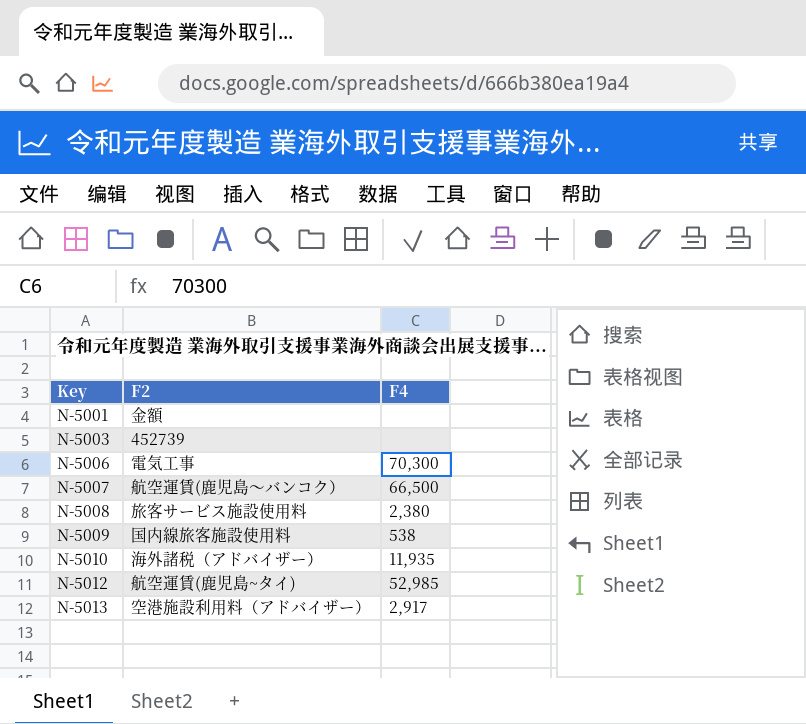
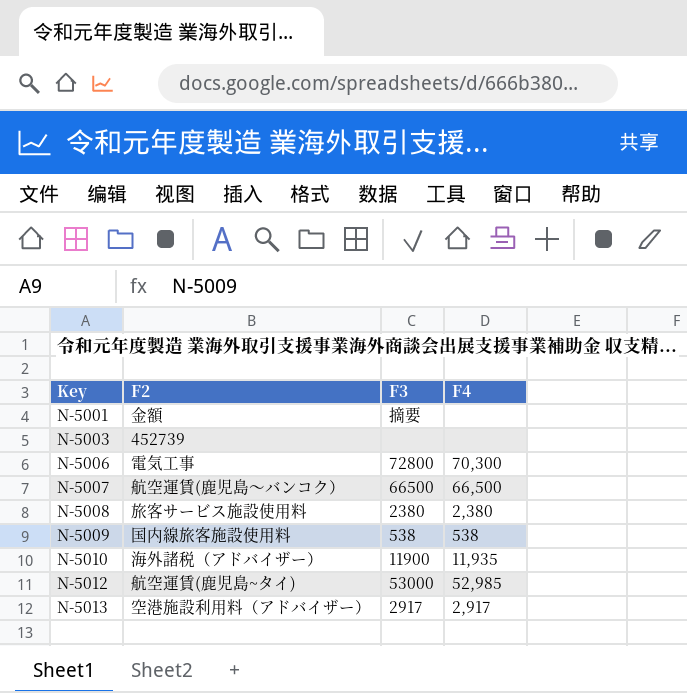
column F3 | position: none -> 3

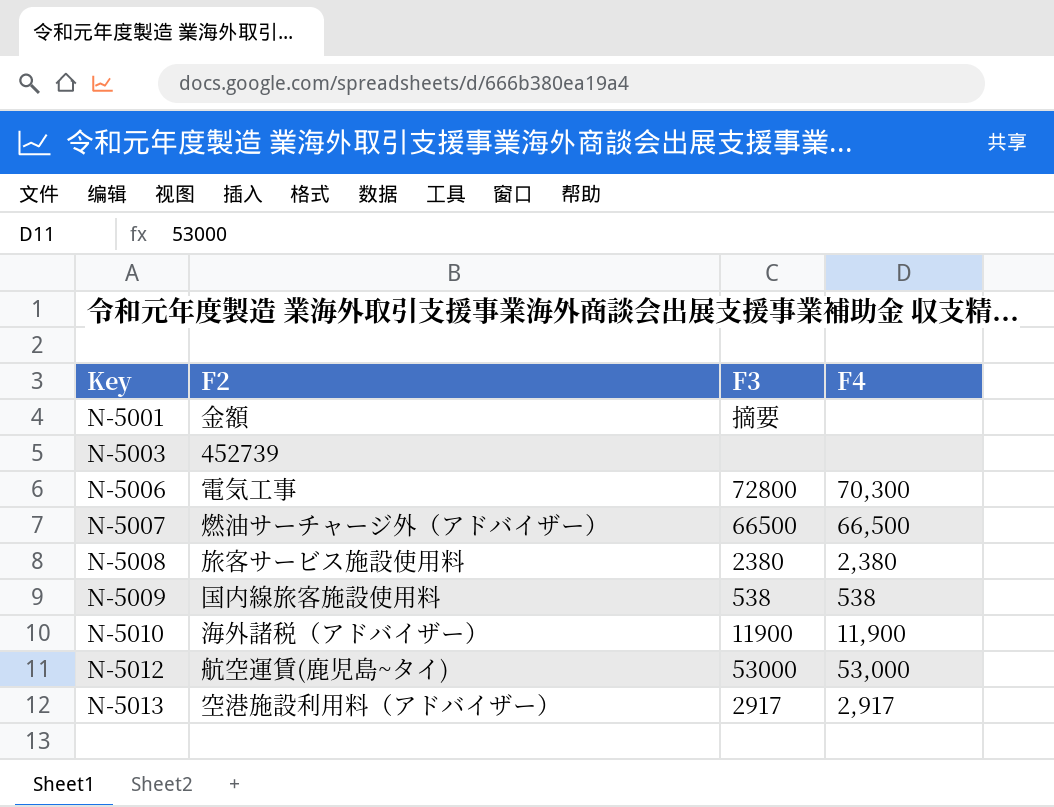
N-5007 | F2: 航空運賃(鹿児島～バンコク） -> 燃油サーチャージ外（アドバイザー）
N-5010 | F4: 11,935 -> 11,900
N-5012 | F4: 52,985 -> 53,000

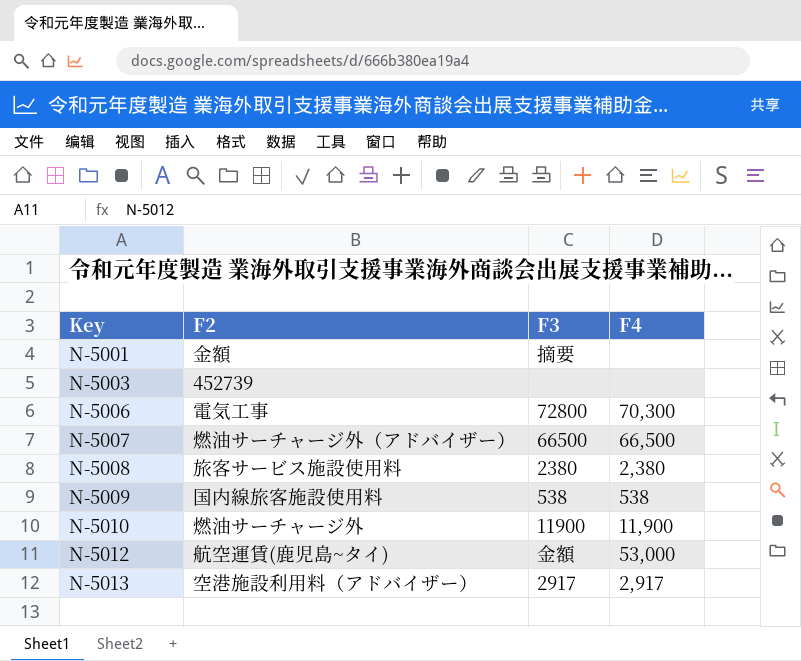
N-5010 | F2: 海外諸税（アドバイザー） -> 燃油サーチャージ外
N-5012 | F3: 53000 -> 金額

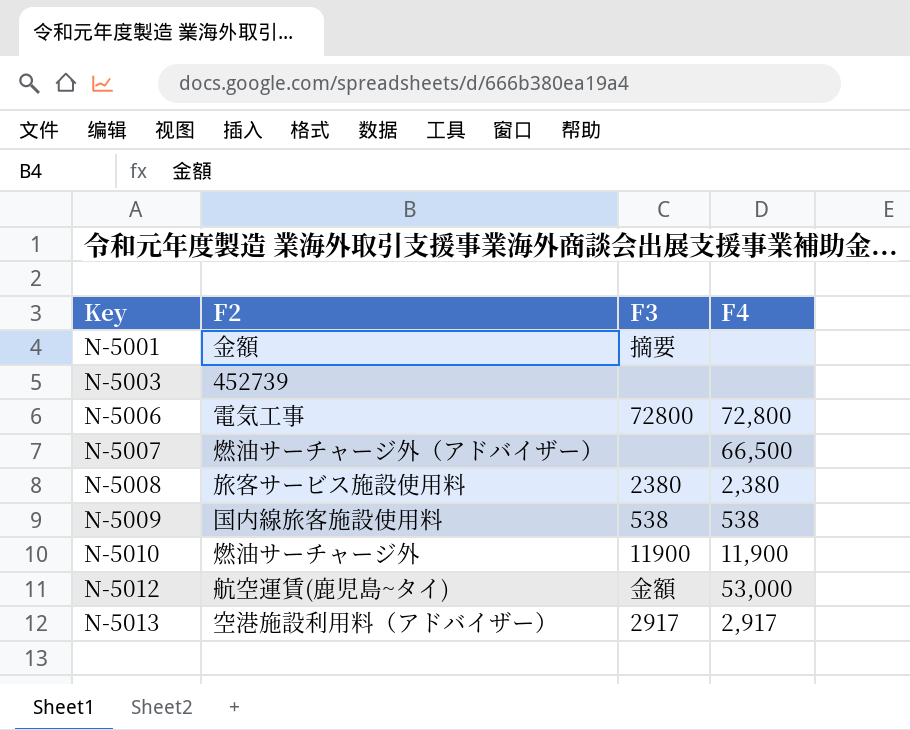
N-5006 | F4: 70,300 -> 72,800
N-5007 | F3: 66500 -> none

